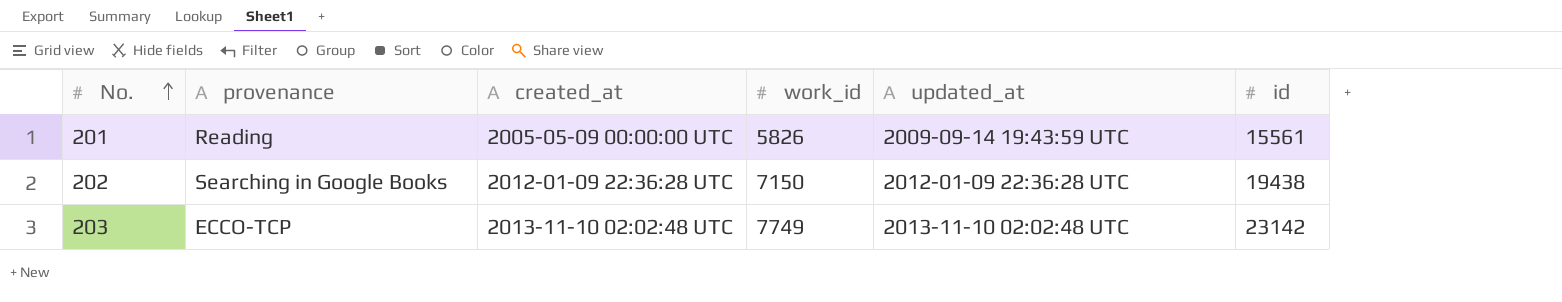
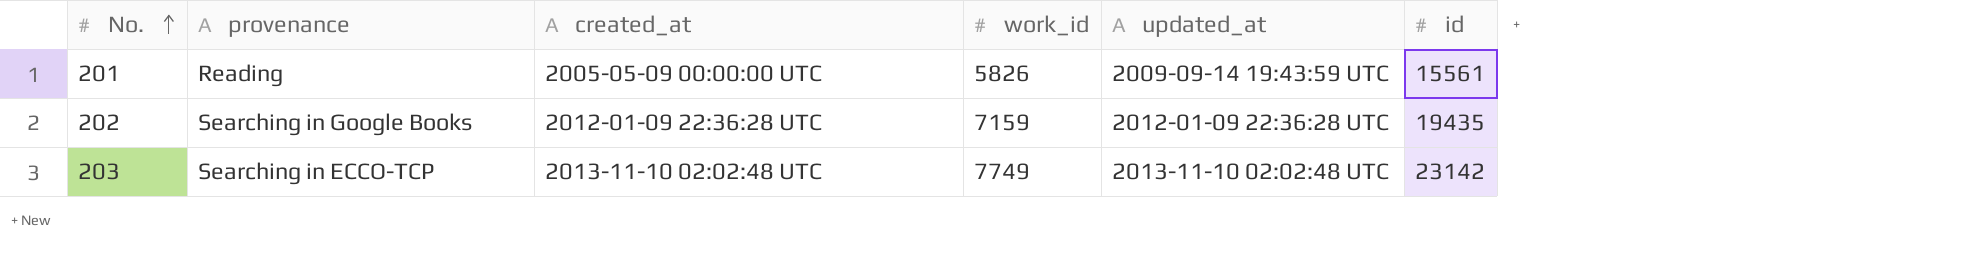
202 | work_id: 7150 -> 7159
202 | id: 19438 -> 19435
203 | provenance: ECCO-TCP -> Searching in ECCO-TCP

